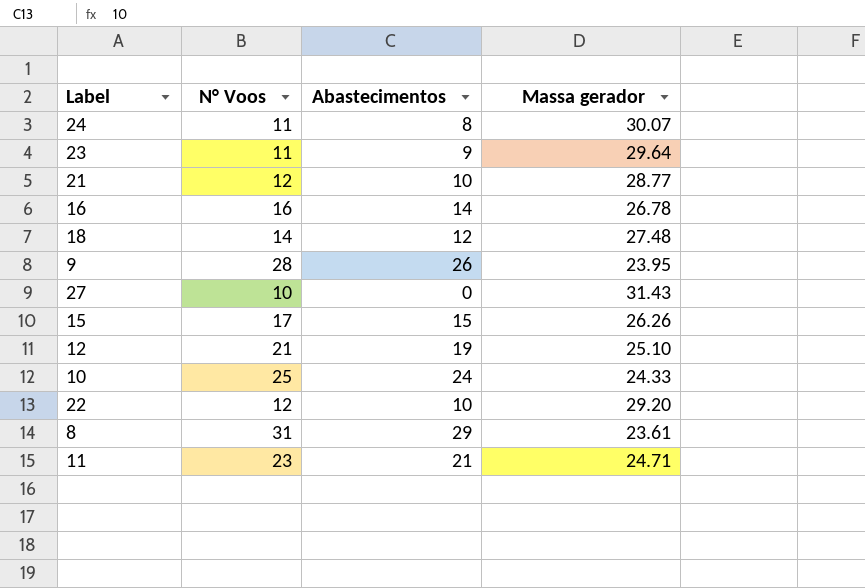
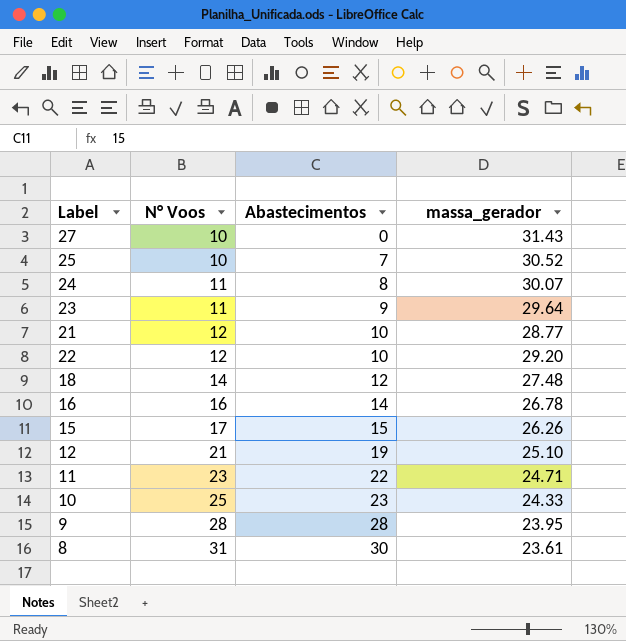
row order: none -> N° Voos ascending
column name: Massa gerador -> massa_gerador
row 25: none -> 10 | 7 | 30.52
11 | Abastecimentos: 21 -> 22
10 | Abastecimentos: 24 -> 23
9 | Abastecimentos: 26 -> 28
8 | Abastecimentos: 29 -> 30

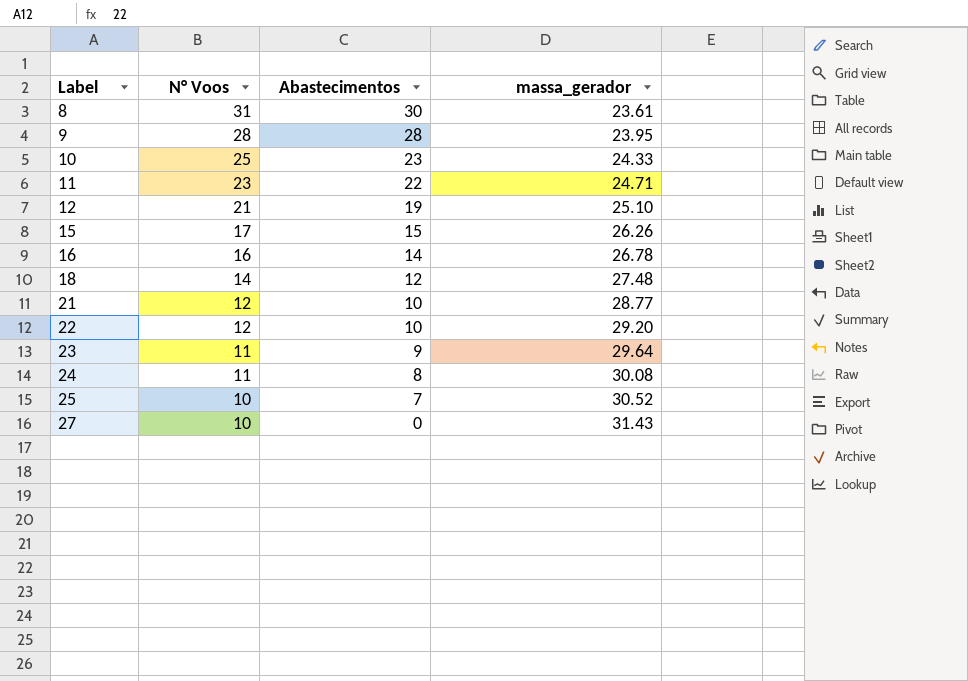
row order: N° Voos ascending -> Label ascending
24 | massa_gerador: 30.07 -> 30.08

